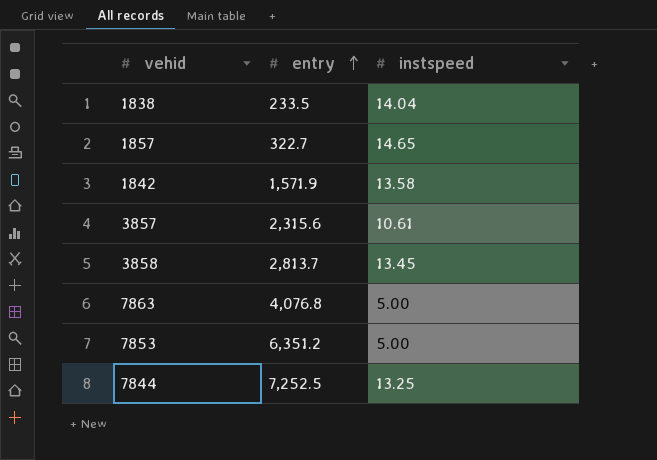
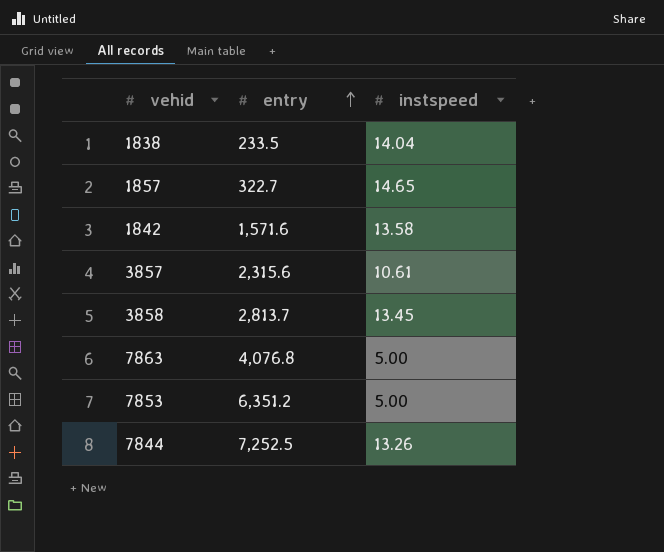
1842 | entry: 1,571.9 -> 1,571.6
7844 | instspeed: 13.25 -> 13.26

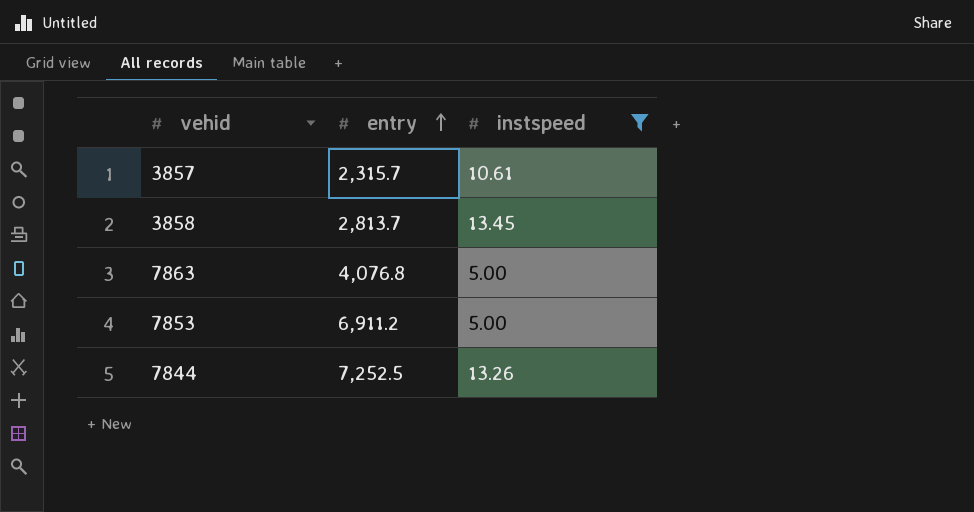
filter: none -> instspeed <= 13.45
3857 | entry: 2,315.6 -> 2,315.7
7853 | entry: 6,351.2 -> 6,911.2

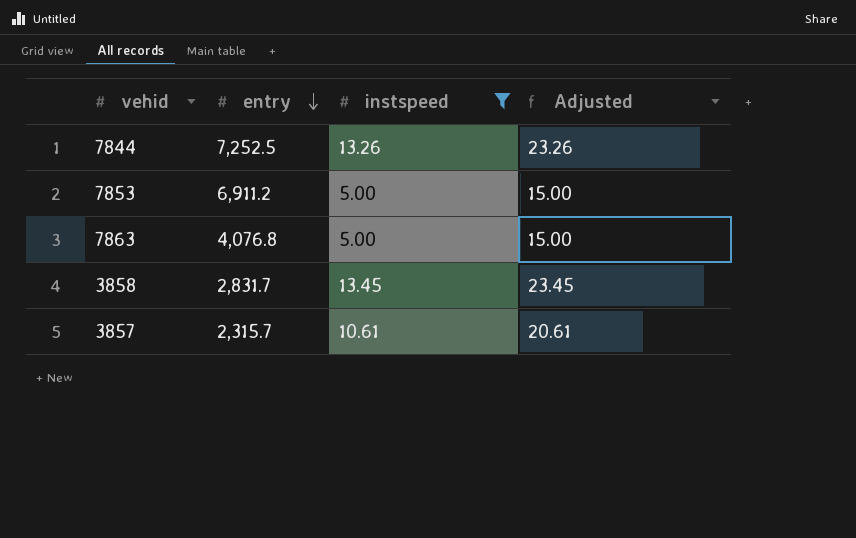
row order: entry ascending -> entry descending
column Adjusted | formula: none -> [instspeed] + 10
3858 | entry: 2,813.7 -> 2,831.7

